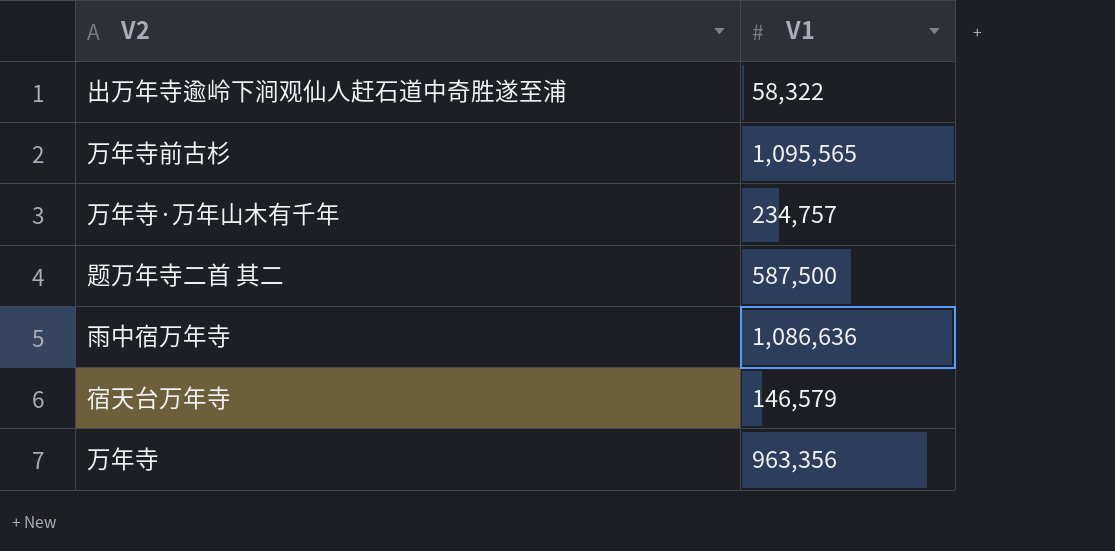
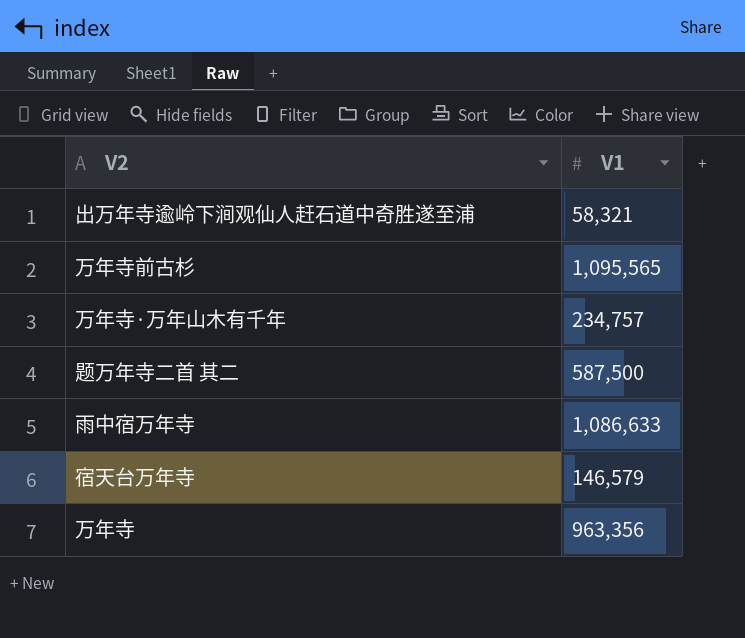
出万年寺逾岭下涧观仙人赶石道中奇胜遂至浦 | V1: 58,322 -> 58,321
雨中宿万年寺 | V1: 1,086,636 -> 1,086,633

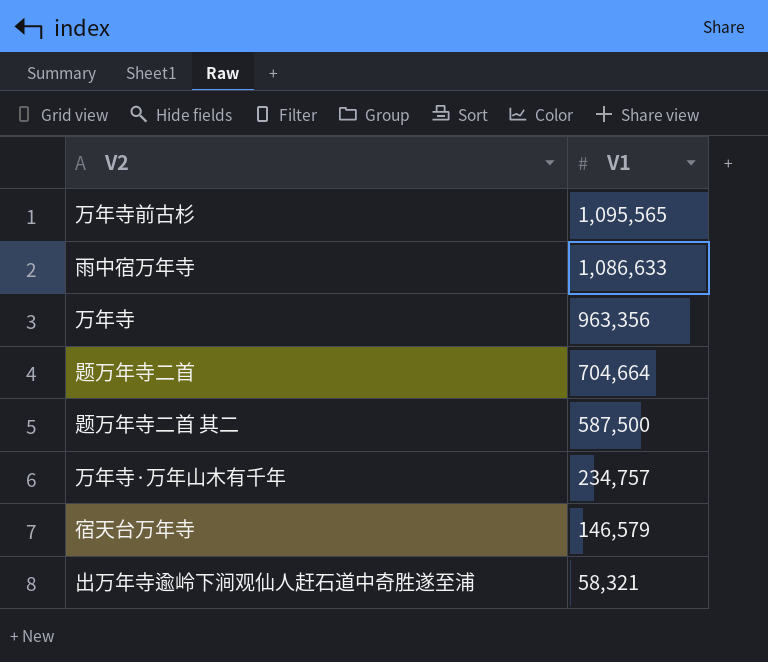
row order: none -> V1 descending
row 题万年寺二首: none -> 704,664

